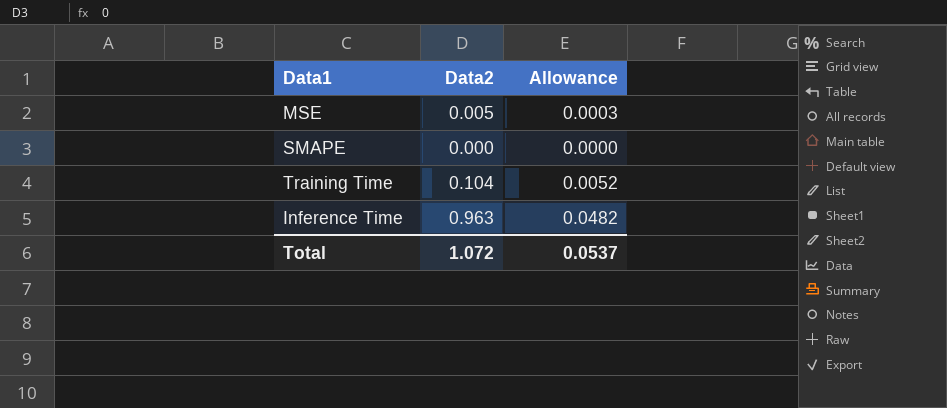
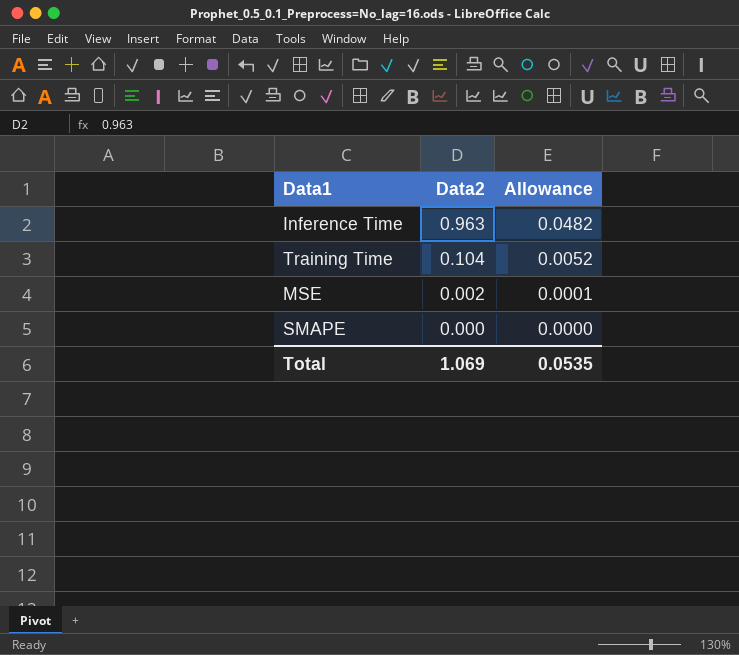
row order: none -> Data2 descending
MSE | Data2: 0.005 -> 0.002
MSE | Allowance: 0.0003 -> 0.0001
Total | Data2: 1.072 -> 1.069
Total | Allowance: 0.0537 -> 0.0535

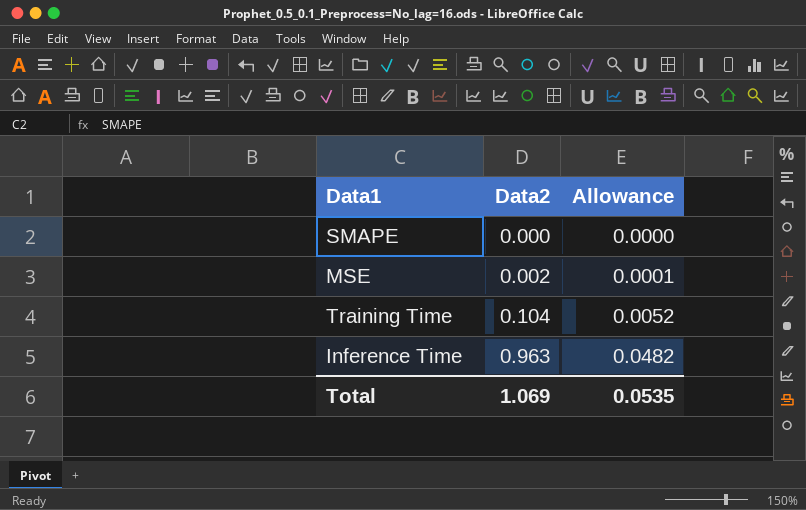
row order: Data2 descending -> Data2 ascending

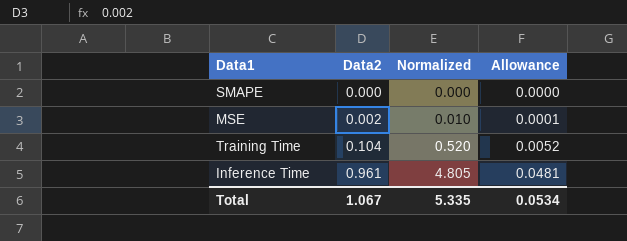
column Normalized | formula: none -> [Data2] * 5
Inference Time | Data2: 0.963 -> 0.961
Inference Time | Allowance: 0.0482 -> 0.0481
Total | Data2: 1.069 -> 1.067
Total | Allowance: 0.0535 -> 0.0534

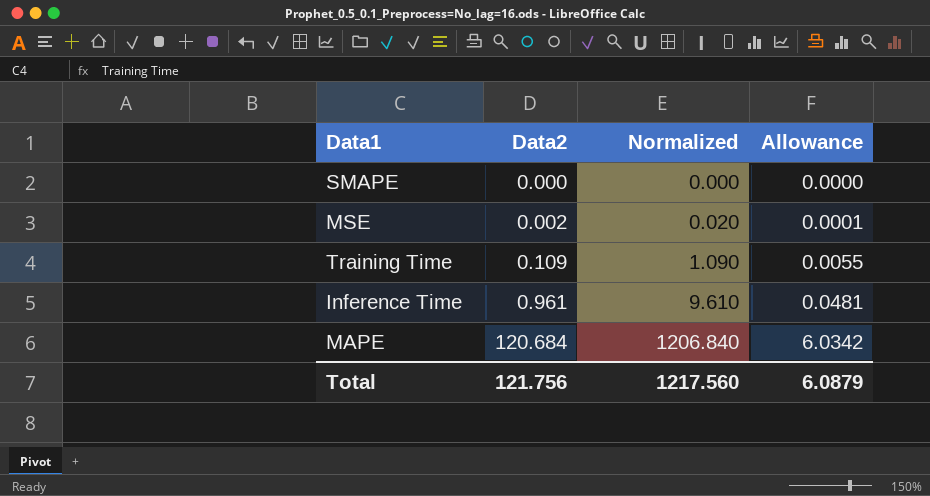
column Normalized | formula: [Data2] * 5 -> [Data2] * 10
Training Time | Data2: 0.104 -> 0.109
Training Time | Allowance: 0.0052 -> 0.0055
row MAPE: none -> 120.684 | 1206.840 | 6.0342
Total | Data2: 1.067 -> 121.756
Total | Normalized: 5.335 -> 1217.560
Total | Allowance: 0.0534 -> 6.0879

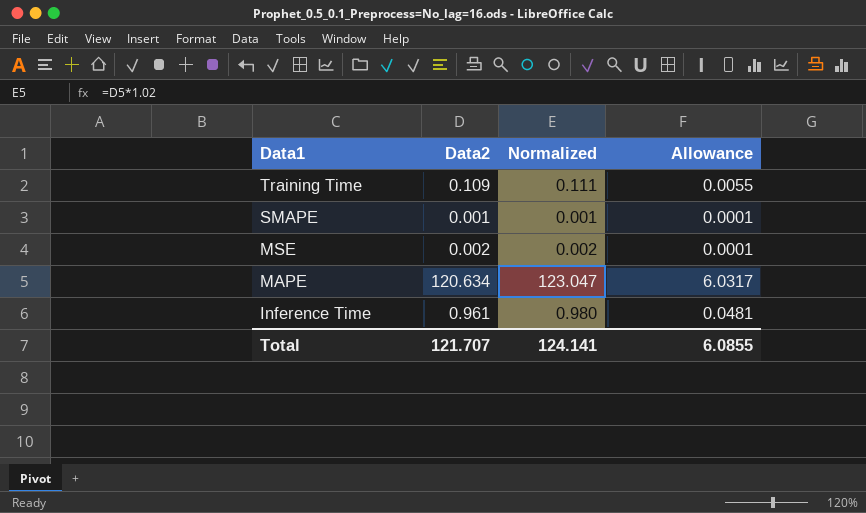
row order: Data2 ascending -> Data1 descending
column Normalized | formula: [Data2] * 10 -> [Data2] * 1.02
SMAPE | Data2: 0.000 -> 0.001
SMAPE | Allowance: 0.0000 -> 0.0001
MAPE | Data2: 120.684 -> 120.634
MAPE | Allowance: 6.0342 -> 6.0317
Total | Data2: 121.756 -> 121.707
Total | Normalized: 1217.560 -> 124.141
Total | Allowance: 6.0879 -> 6.0855

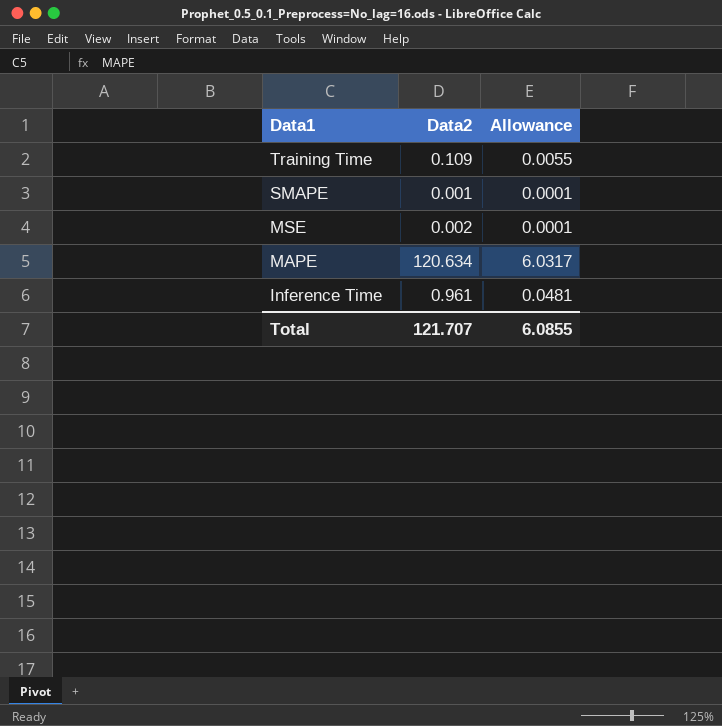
column Normalized | formula: [Data2] * 1.02 -> none

